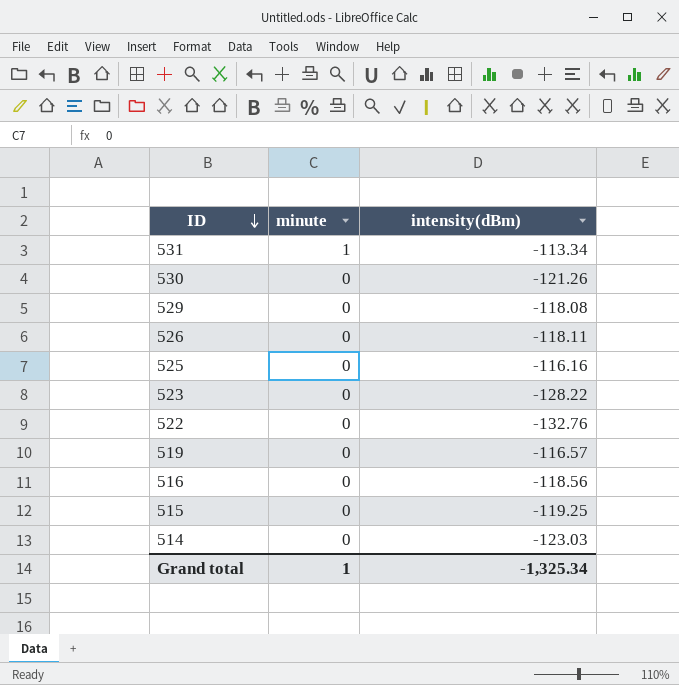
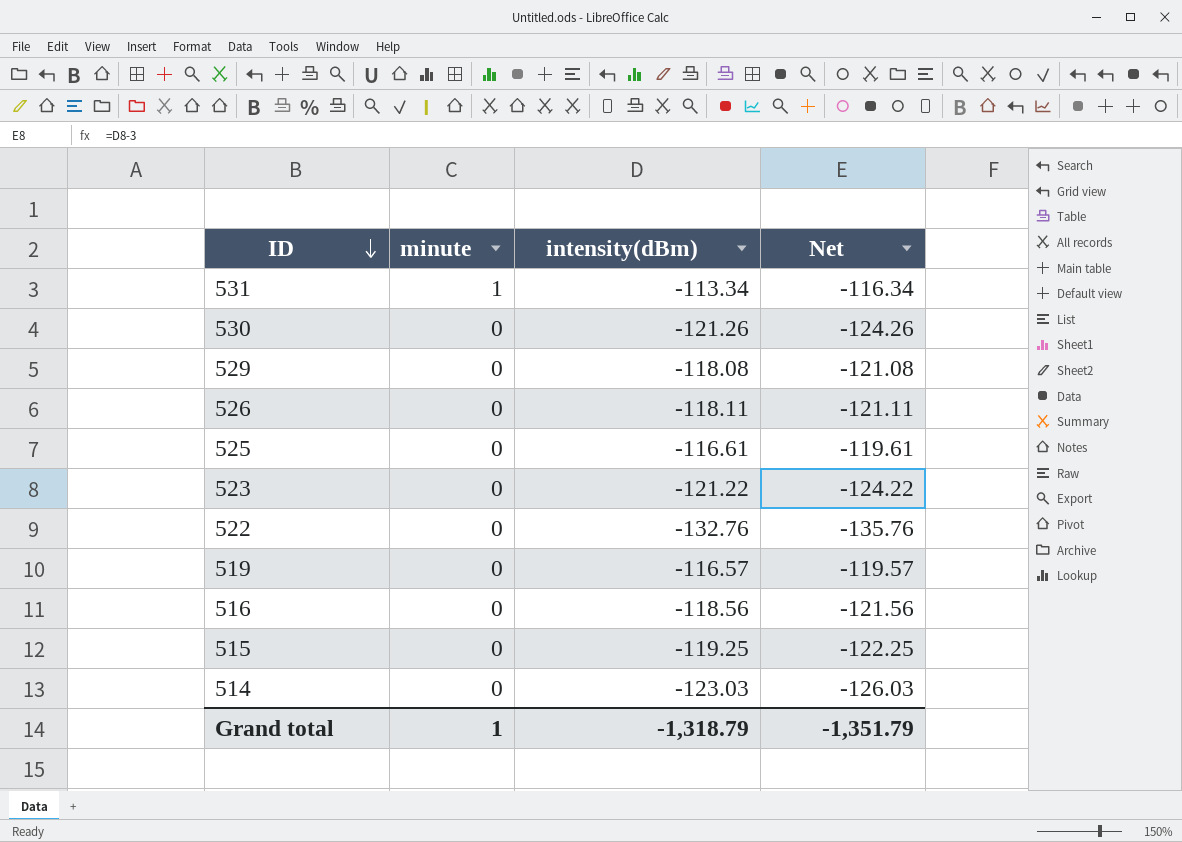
column Net | formula: none -> [intensity(dBm)] - 3
525 | intensity(dBm): -116.16 -> -116.61
523 | intensity(dBm): -128.22 -> -121.22
Grand total | intensity(dBm): -1,325.34 -> -1,318.79

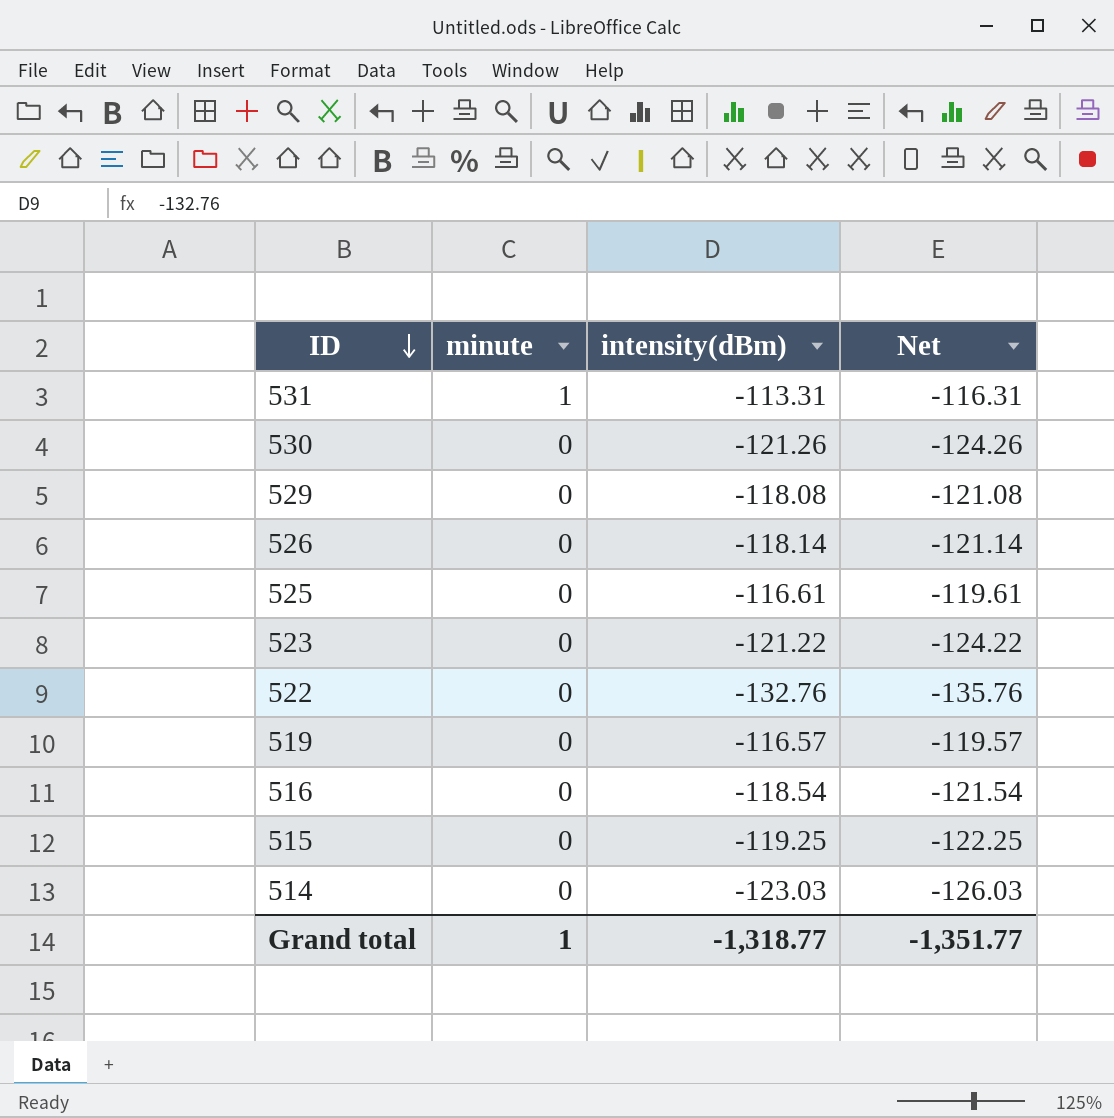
531 | intensity(dBm): -113.34 -> -113.31
531 | Net: -116.34 -> -116.31
526 | intensity(dBm): -118.11 -> -118.14
526 | Net: -121.11 -> -121.14
516 | intensity(dBm): -118.56 -> -118.54
516 | Net: -121.56 -> -121.54
Grand total | intensity(dBm): -1,318.79 -> -1,318.77
Grand total | Net: -1,351.79 -> -1,351.77

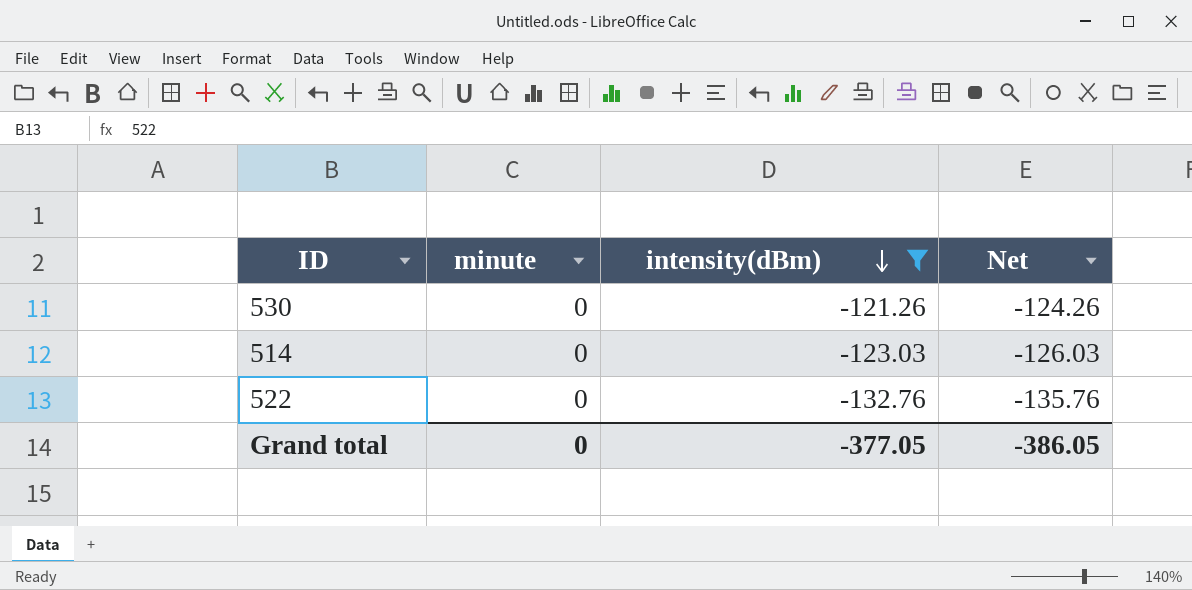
filter: none -> intensity(dBm) <= -121.26
row order: ID descending -> intensity(dBm) descending
Grand total | minute: 1 -> 0
Grand total | intensity(dBm): -1,318.77 -> -377.05
Grand total | Net: -1,351.77 -> -386.05

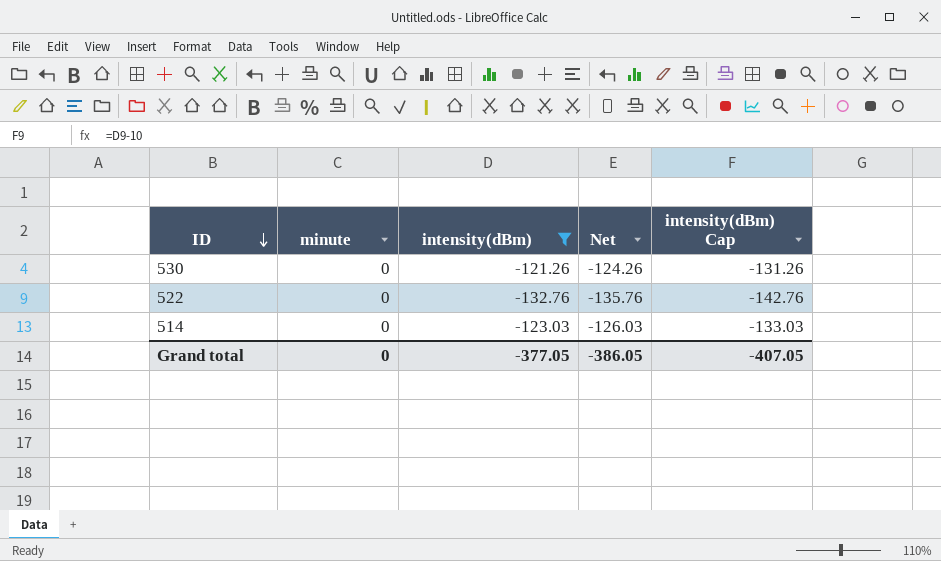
row order: intensity(dBm) descending -> ID descending
column intensity(dBm) Cap | formula: none -> [intensity(dBm)] - 10

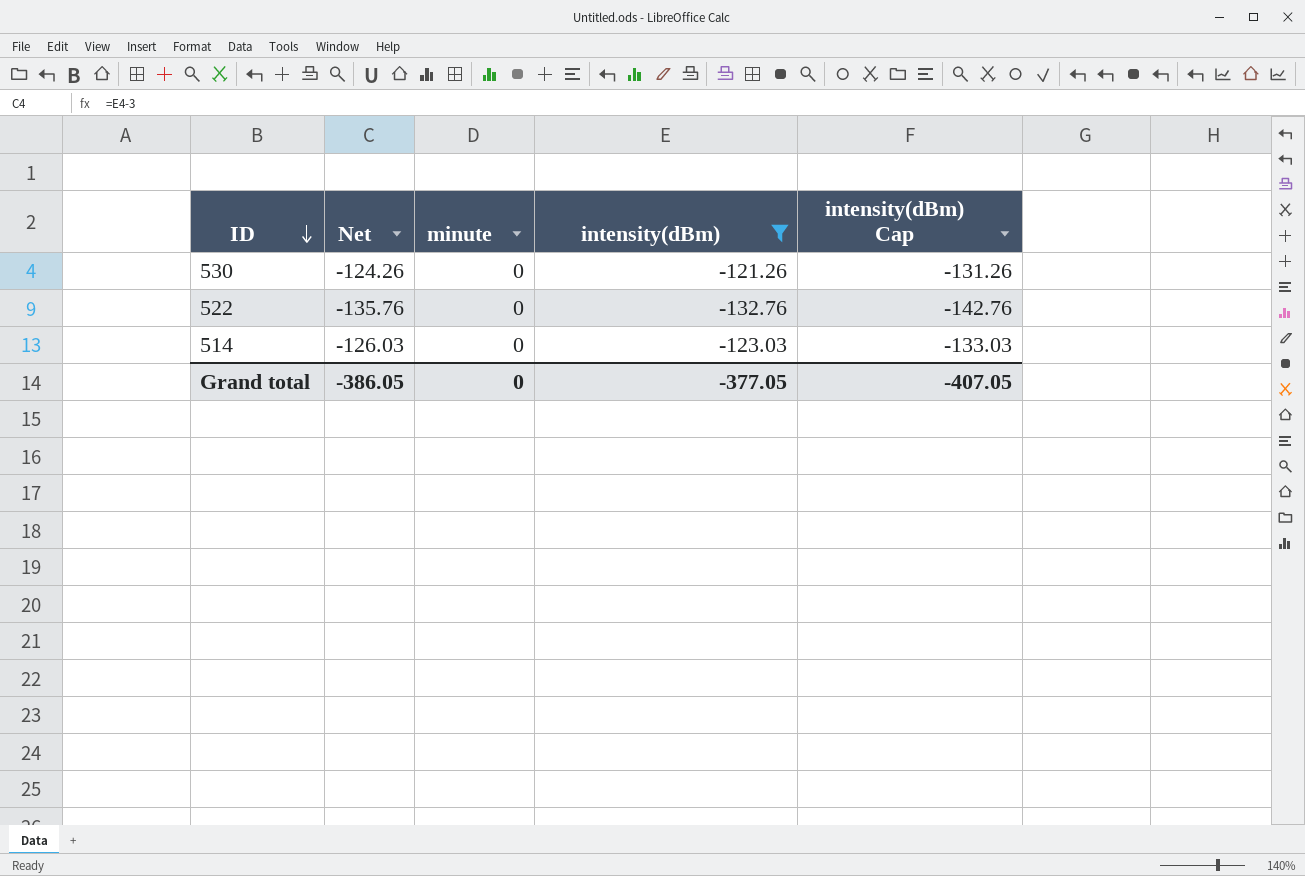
column Net | position: 4 -> 2

